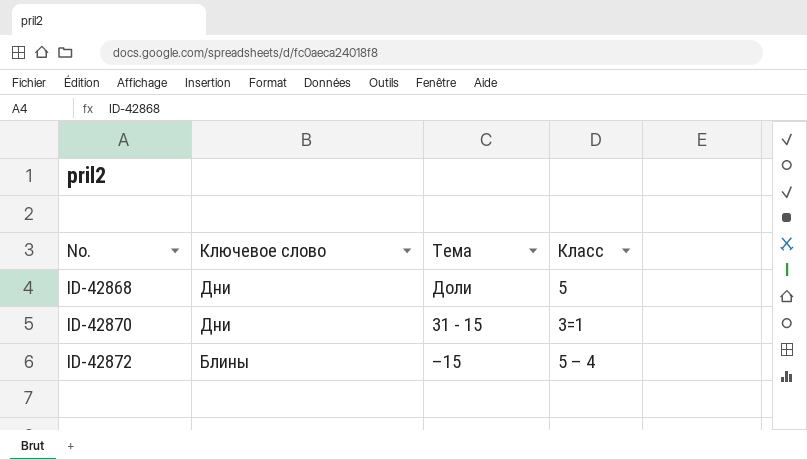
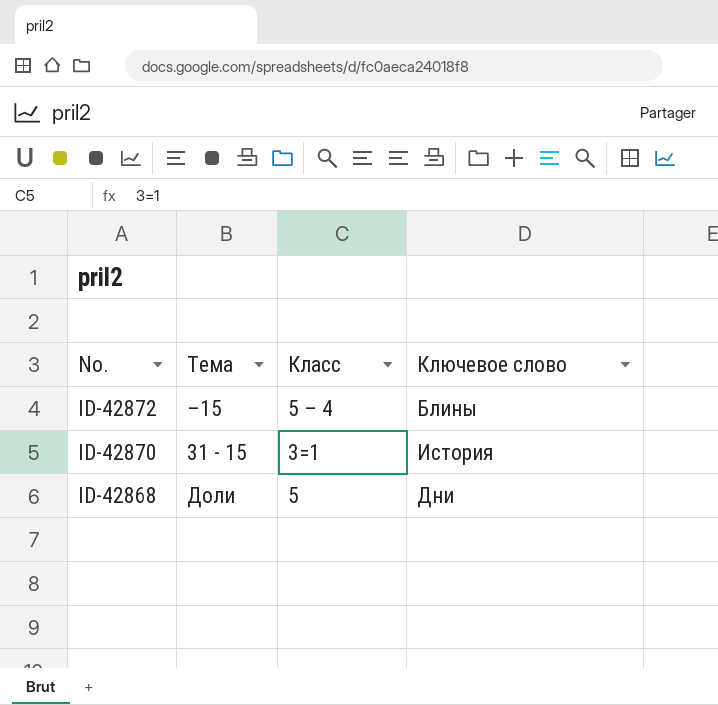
row order: No. ascending -> No. descending
column Ключевое слово | position: 2 -> 4
ID-42870 | Ключевое слово: Дни -> История

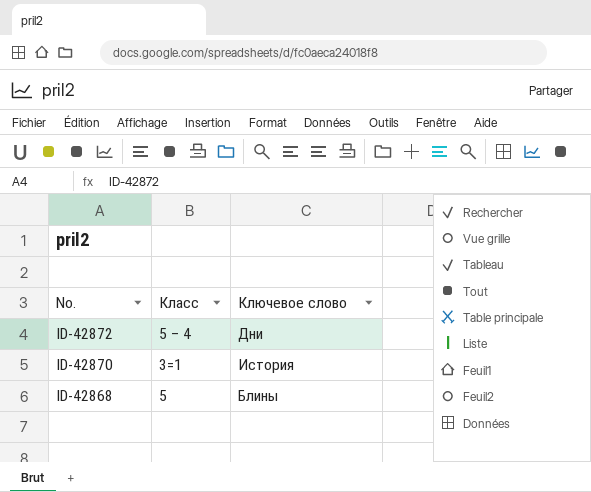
column Тема | position: 2 -> none
ID-42872 | Ключевое слово: Блины -> Дни
ID-42868 | Ключевое слово: Дни -> Блины

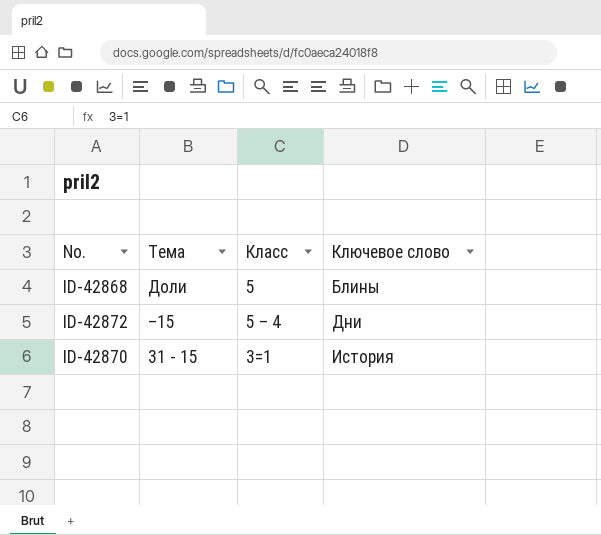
row order: No. descending -> Ключевое слово ascending
column Тема | position: none -> 2

